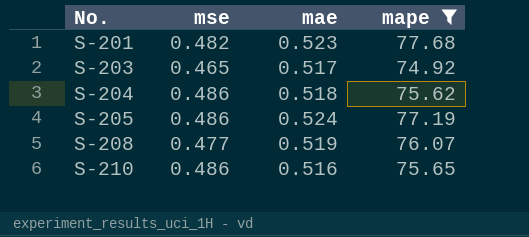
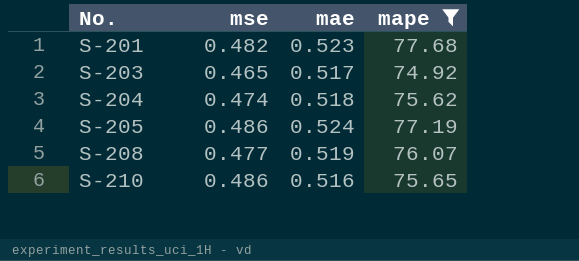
S-204 | mse: 0.486 -> 0.474

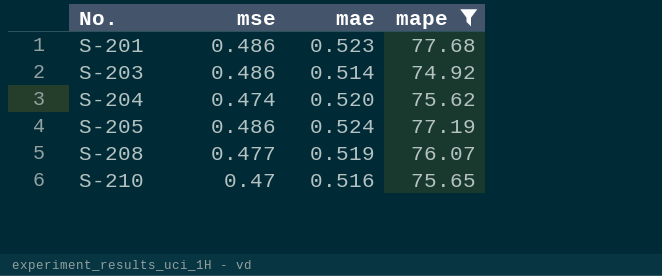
S-201 | mse: 0.482 -> 0.486
S-203 | mse: 0.465 -> 0.486
S-203 | mae: 0.517 -> 0.514
S-204 | mae: 0.518 -> 0.520
S-210 | mse: 0.486 -> 0.47

